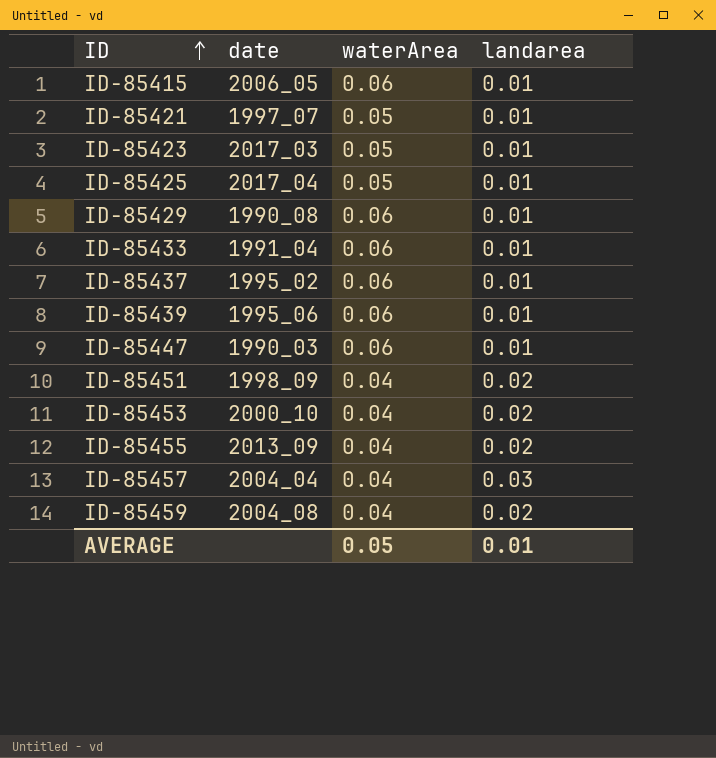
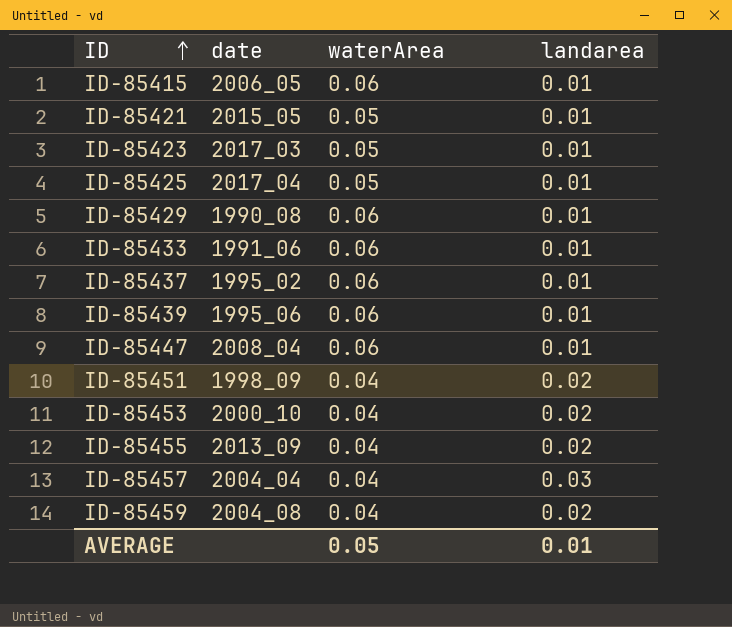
ID-85421 | date: 1997_07 -> 2015_05
ID-85433 | date: 1991_04 -> 1991_06
ID-85447 | date: 1990_03 -> 2008_04

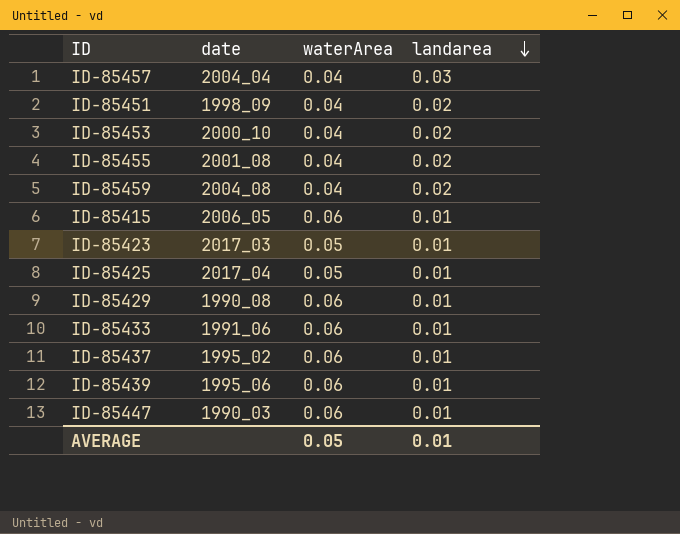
row order: ID ascending -> landarea descending
row ID-85421: 2015_05 | 0.05 | 0.01 -> none
ID-85455 | date: 2013_09 -> 2001_08
ID-85447 | date: 2008_04 -> 1990_03

